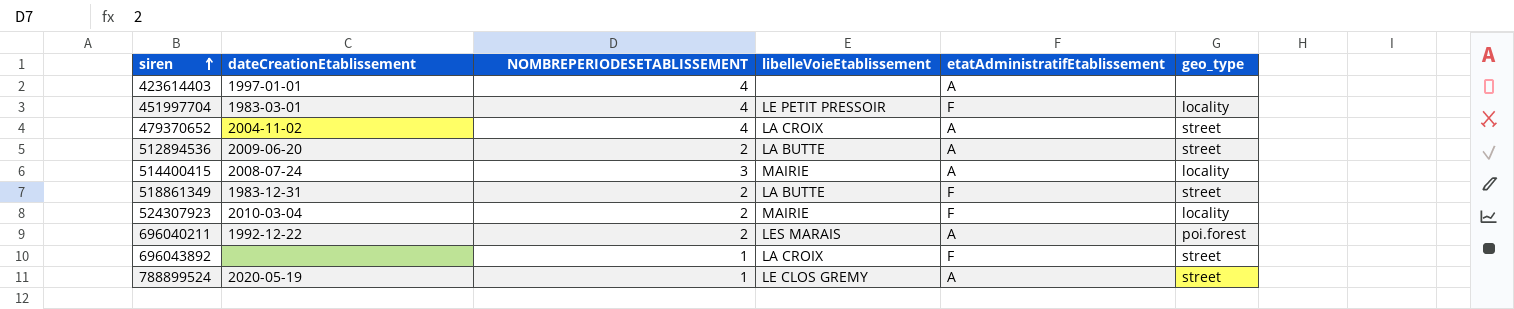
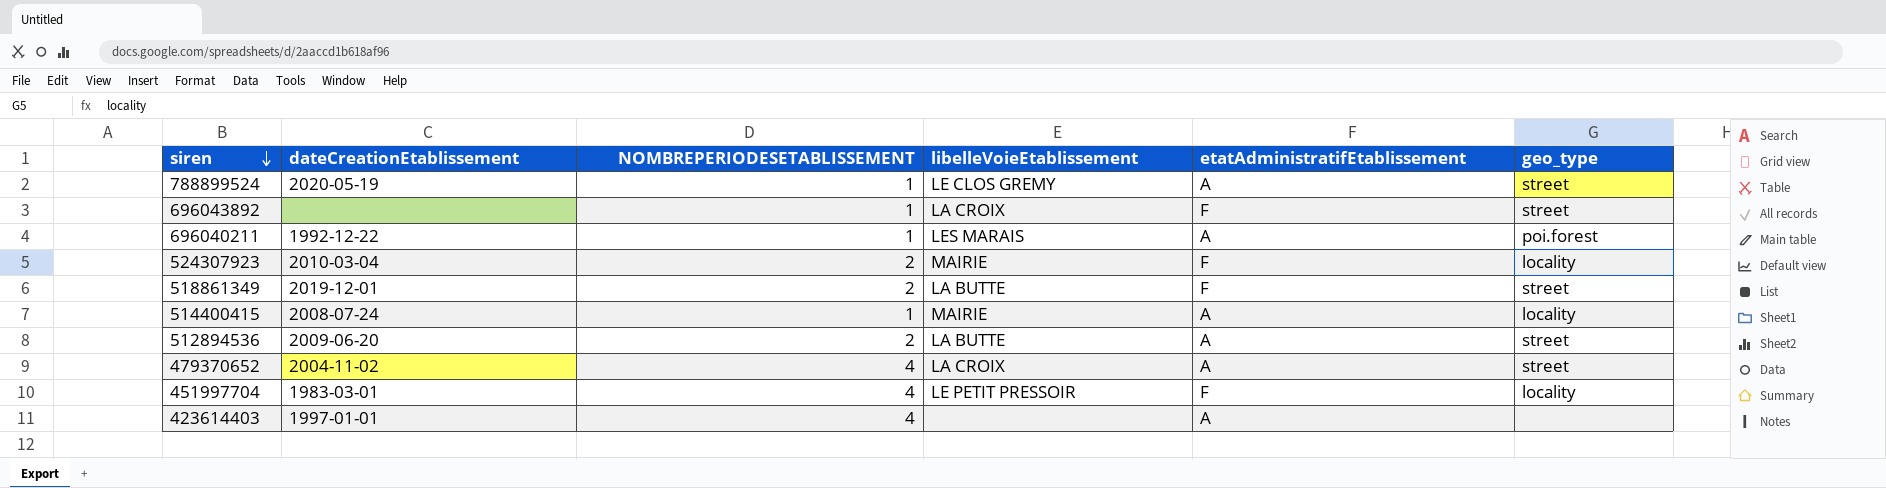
row order: siren ascending -> siren descending
696040211 | NOMBREPERIODESETABLISSEMENT: 2 -> 1
518861349 | dateCreationEtablissement: 1983-12-31 -> 2019-12-01
514400415 | NOMBREPERIODESETABLISSEMENT: 3 -> 1

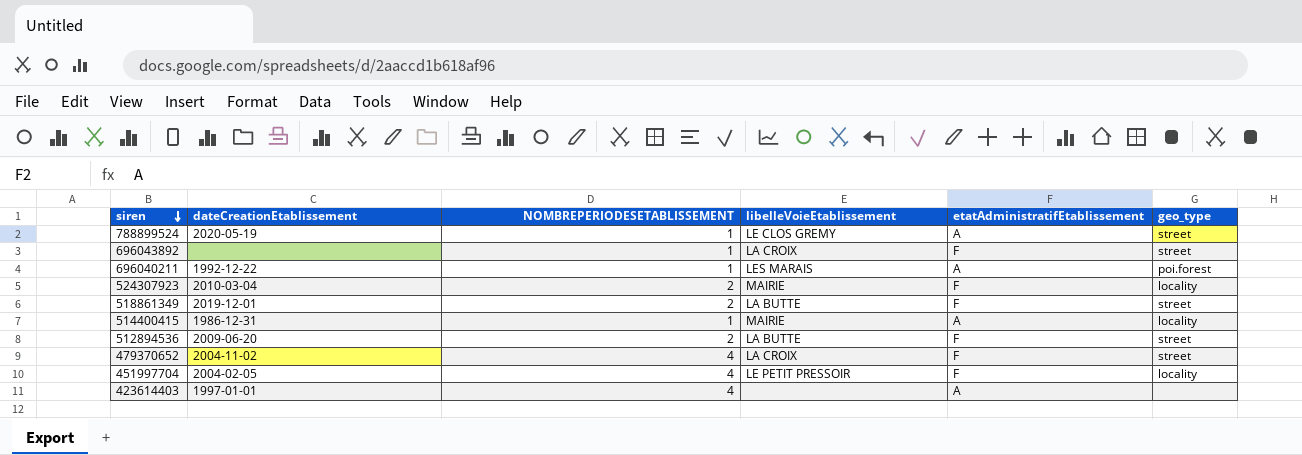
514400415 | dateCreationEtablissement: 2008-07-24 -> 1986-12-31
512894536 | etatAdministratifEtablissement: A -> F
479370652 | etatAdministratifEtablissement: A -> F
451997704 | dateCreationEtablissement: 1983-03-01 -> 2004-02-05

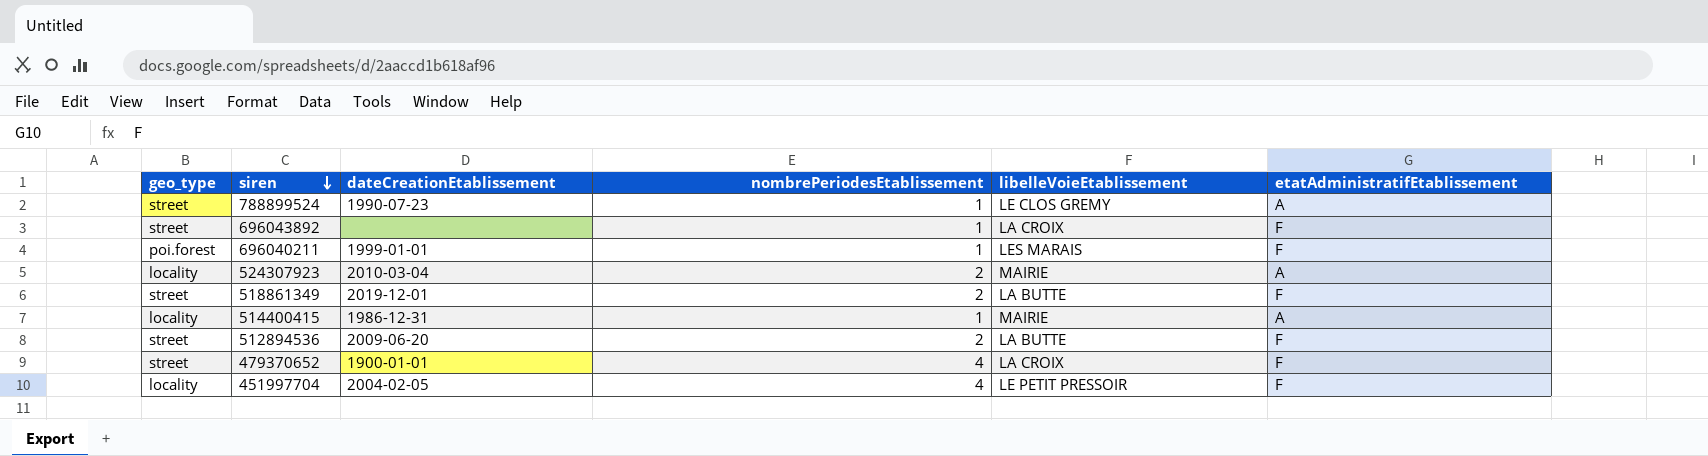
column geo_type | position: 6 -> 1
column name: NOMBREPERIODESETABLISSEMENT -> nombrePeriodesEtablissement
row 423614403: 1997-01-01 | 4 | none | A | none -> none
788899524 | dateCreationEtablissement: 2020-05-19 -> 1990-07-23
696040211 | dateCreationEtablissement: 1992-12-22 -> 1999-01-01
696040211 | etatAdministratifEtablissement: A -> F
524307923 | etatAdministratifEtablissement: F -> A
479370652 | dateCreationEtablissement: 2004-11-02 -> 1900-01-01

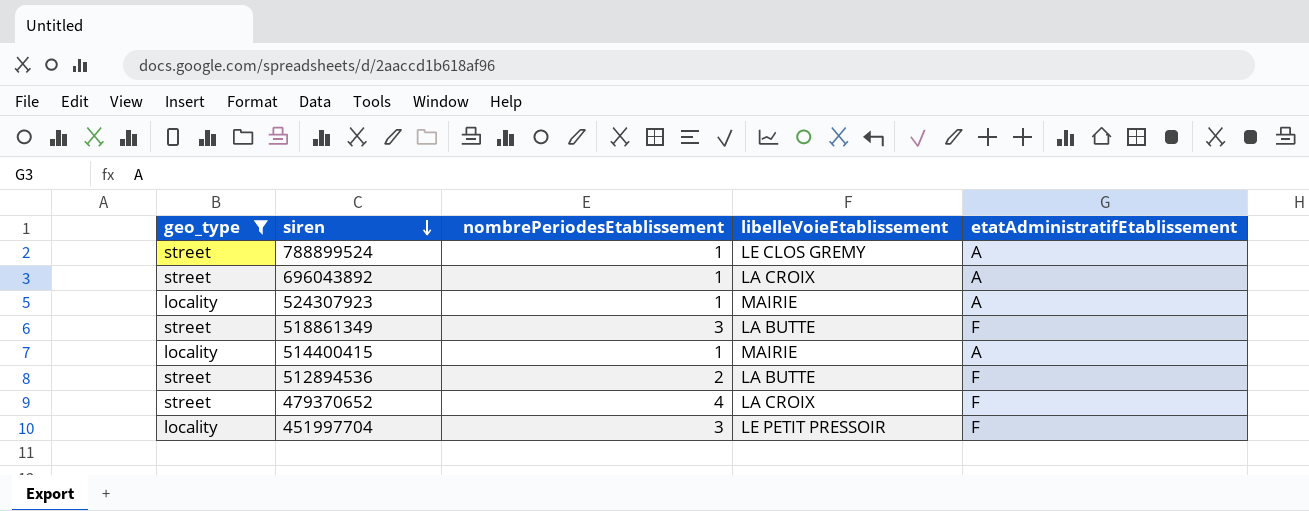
filter: none -> geo_type != poi.forest
column dateCreationEtablissement | position: 3 -> none
696043892 | etatAdministratifEtablissement: F -> A
524307923 | nombrePeriodesEtablissement: 2 -> 1
518861349 | nombrePeriodesEtablissement: 2 -> 3
451997704 | nombrePeriodesEtablissement: 4 -> 3

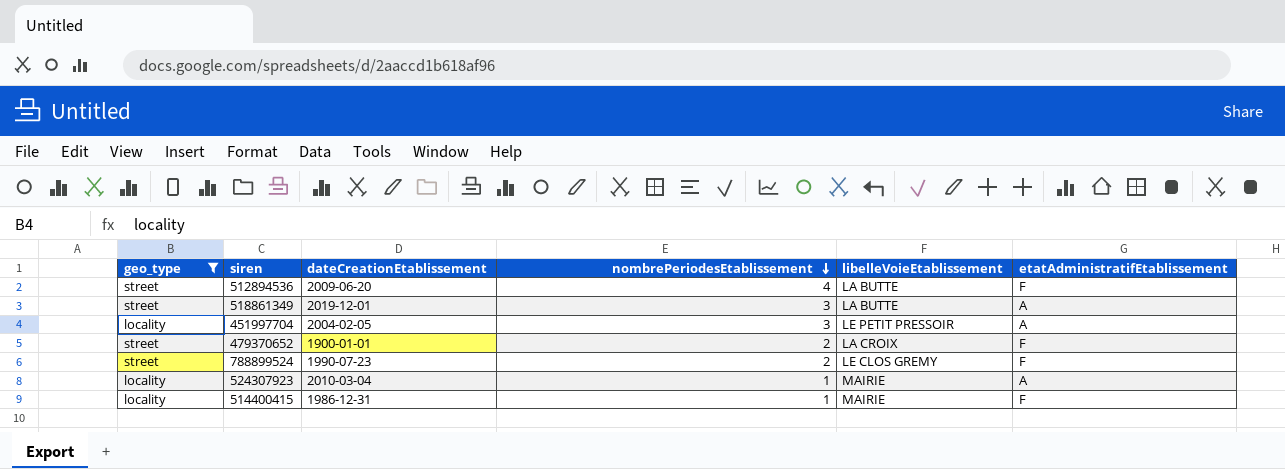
row order: siren descending -> nombrePeriodesEtablissement descending
column dateCreationEtablissement | position: none -> 3
row 696043892: street | 1 | LA CROIX | A -> none
512894536 | nombrePeriodesEtablissement: 2 -> 4
518861349 | etatAdministratifEtablissement: F -> A
451997704 | etatAdministratifEtablissement: F -> A
479370652 | nombrePeriodesEtablissement: 4 -> 2
788899524 | nombrePeriodesEtablissement: 1 -> 2
788899524 | etatAdministratifEtablissement: A -> F
514400415 | etatAdministratifEtablissement: A -> F

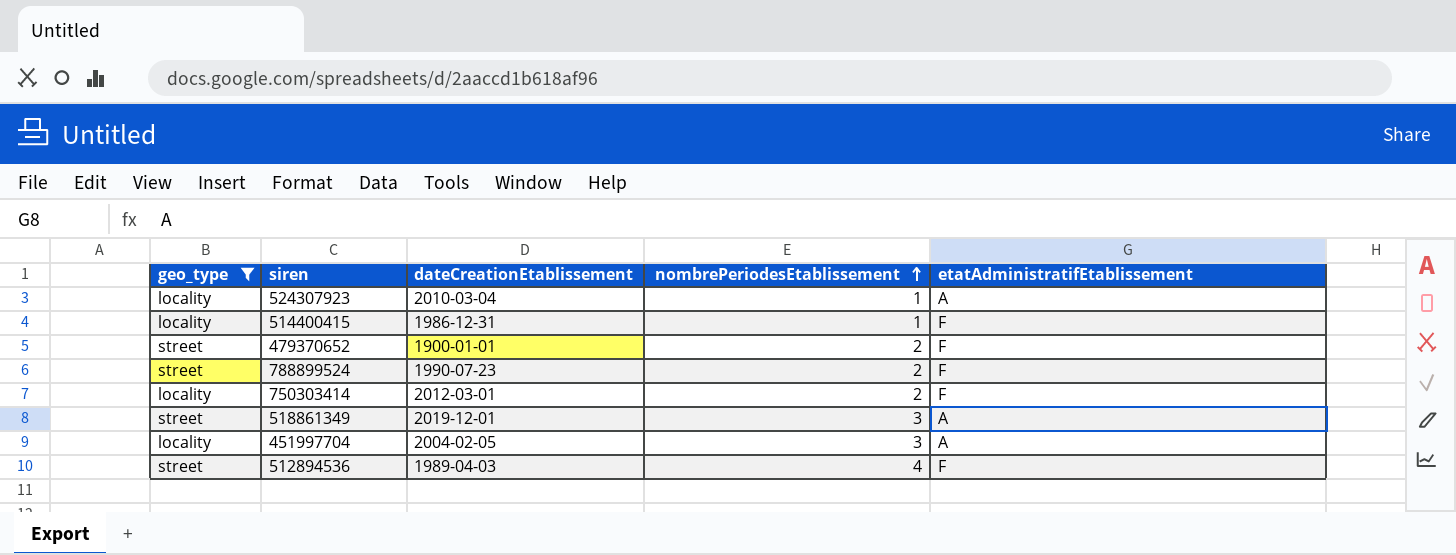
row order: nombrePeriodesEtablissement descending -> nombrePeriodesEtablissement ascending
column libelleVoieEtablissement | position: 5 -> none
row 750303414: none -> locality | 2012-03-01 | 2 | F
512894536 | dateCreationEtablissement: 2009-06-20 -> 1989-04-03

